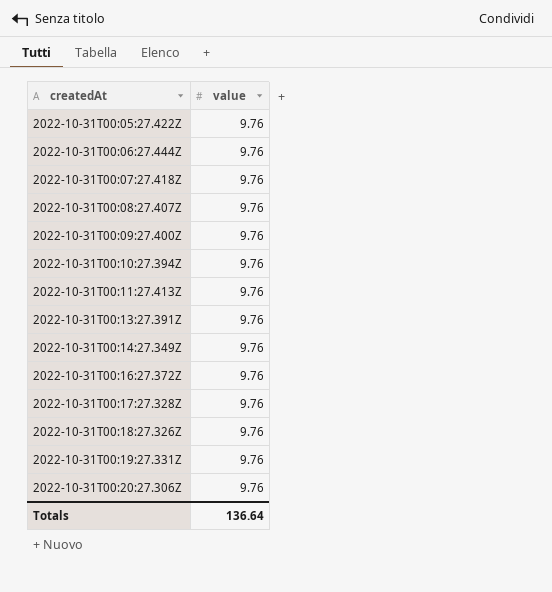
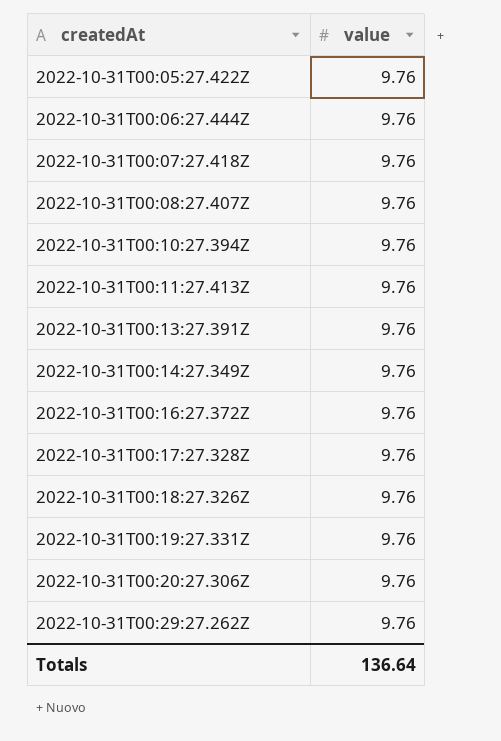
row 2022-10-31T00:09:27.400Z: 9.76 -> none
row 2022-10-31T00:29:27.262Z: none -> 9.76

